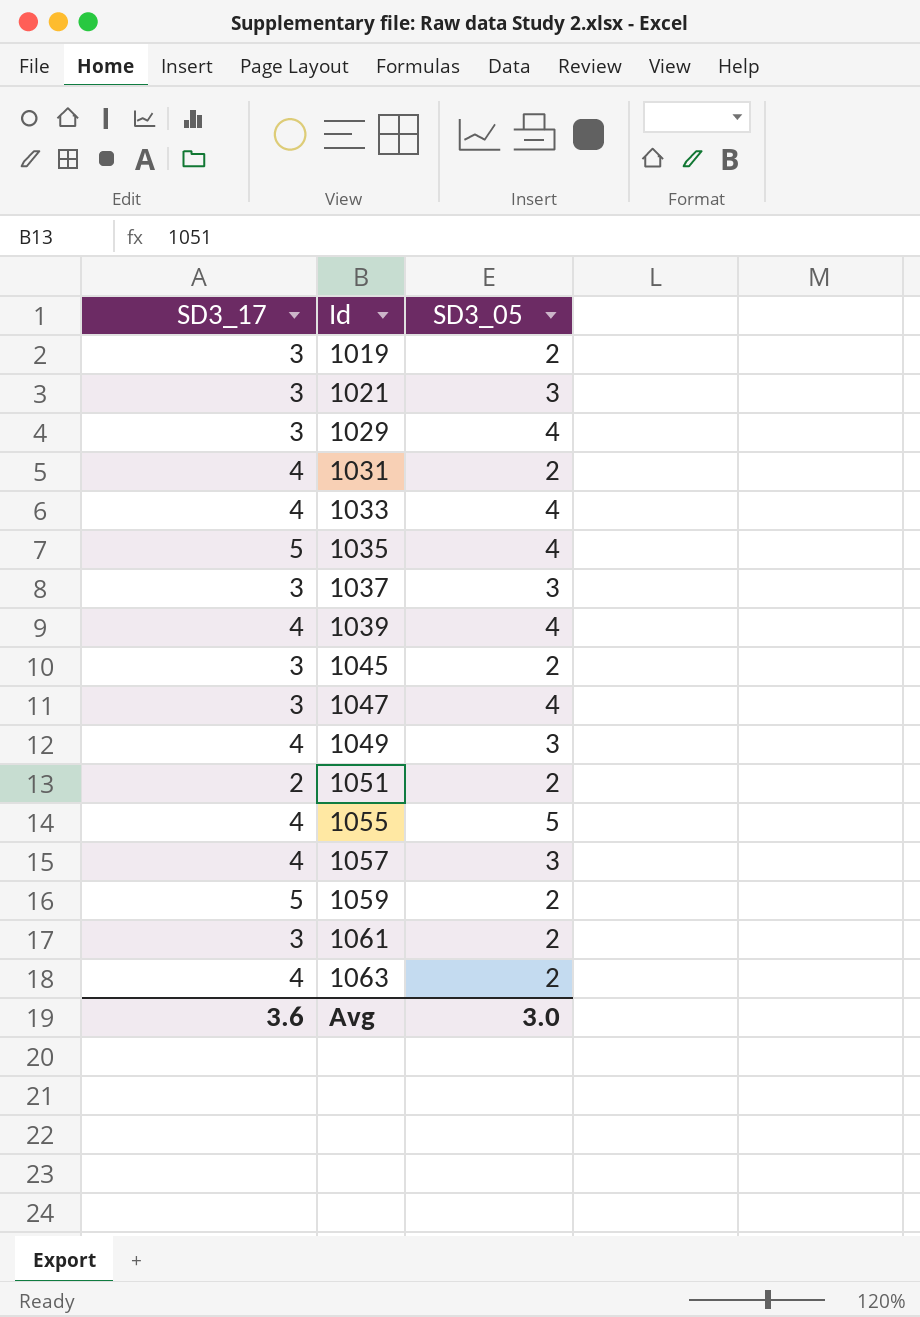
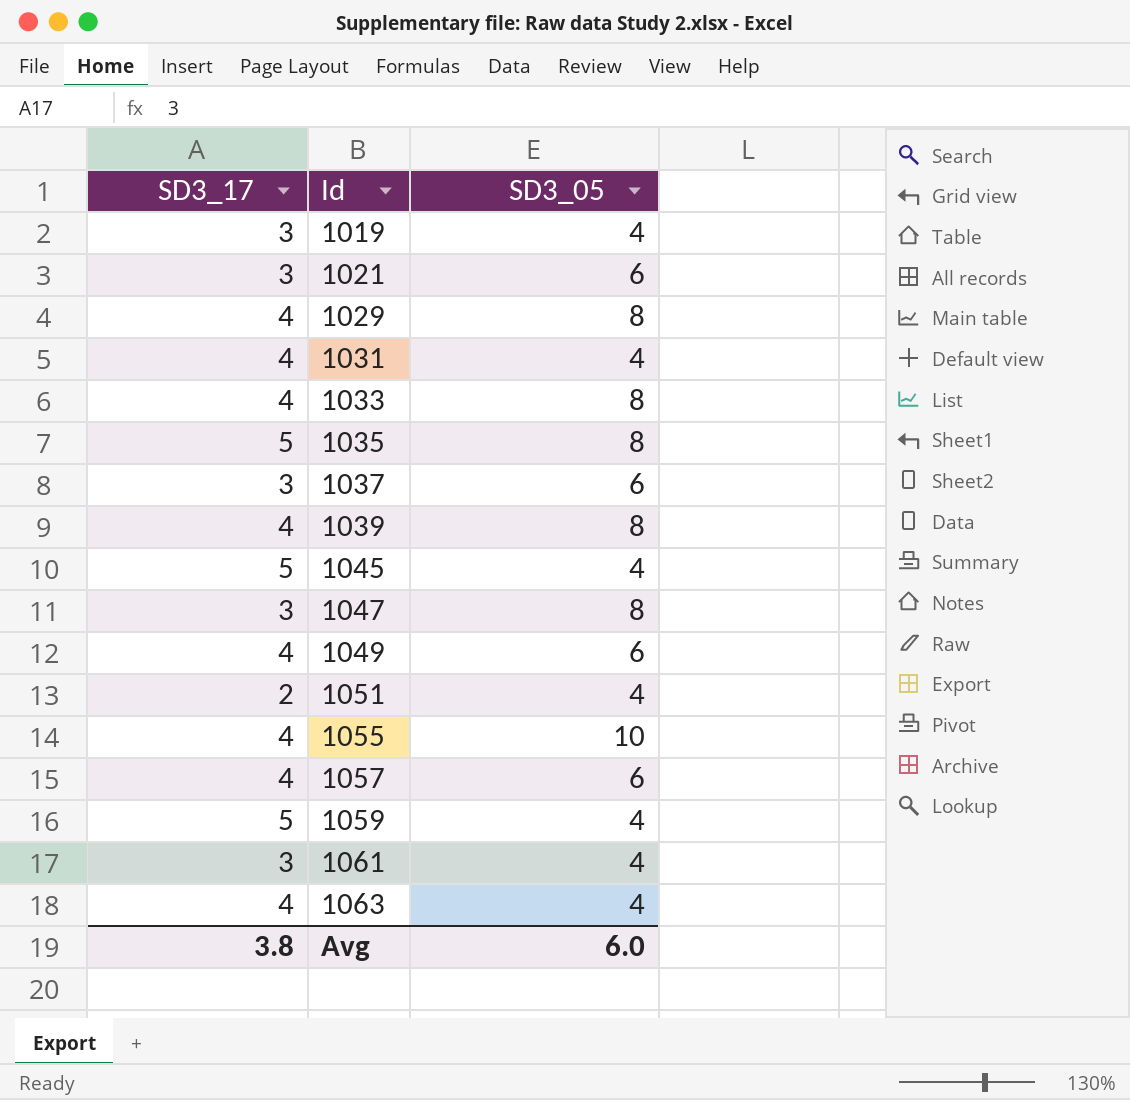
1019 | SD3_05: 2 -> 4
1021 | SD3_05: 3 -> 6
1029 | SD3_17: 3 -> 4
1029 | SD3_05: 4 -> 8
1031 | SD3_05: 2 -> 4
1033 | SD3_05: 4 -> 8
1035 | SD3_05: 4 -> 8
1037 | SD3_05: 3 -> 6
1039 | SD3_05: 4 -> 8
1045 | SD3_17: 3 -> 5
1045 | SD3_05: 2 -> 4
1047 | SD3_05: 4 -> 8
1049 | SD3_05: 3 -> 6
1051 | SD3_05: 2 -> 4
1055 | SD3_05: 5 -> 10
1057 | SD3_05: 3 -> 6
1059 | SD3_05: 2 -> 4
1061 | SD3_05: 2 -> 4
1063 | SD3_05: 2 -> 4
Avg | SD3_17: 3.6 -> 3.8
Avg | SD3_05: 3.0 -> 6.0

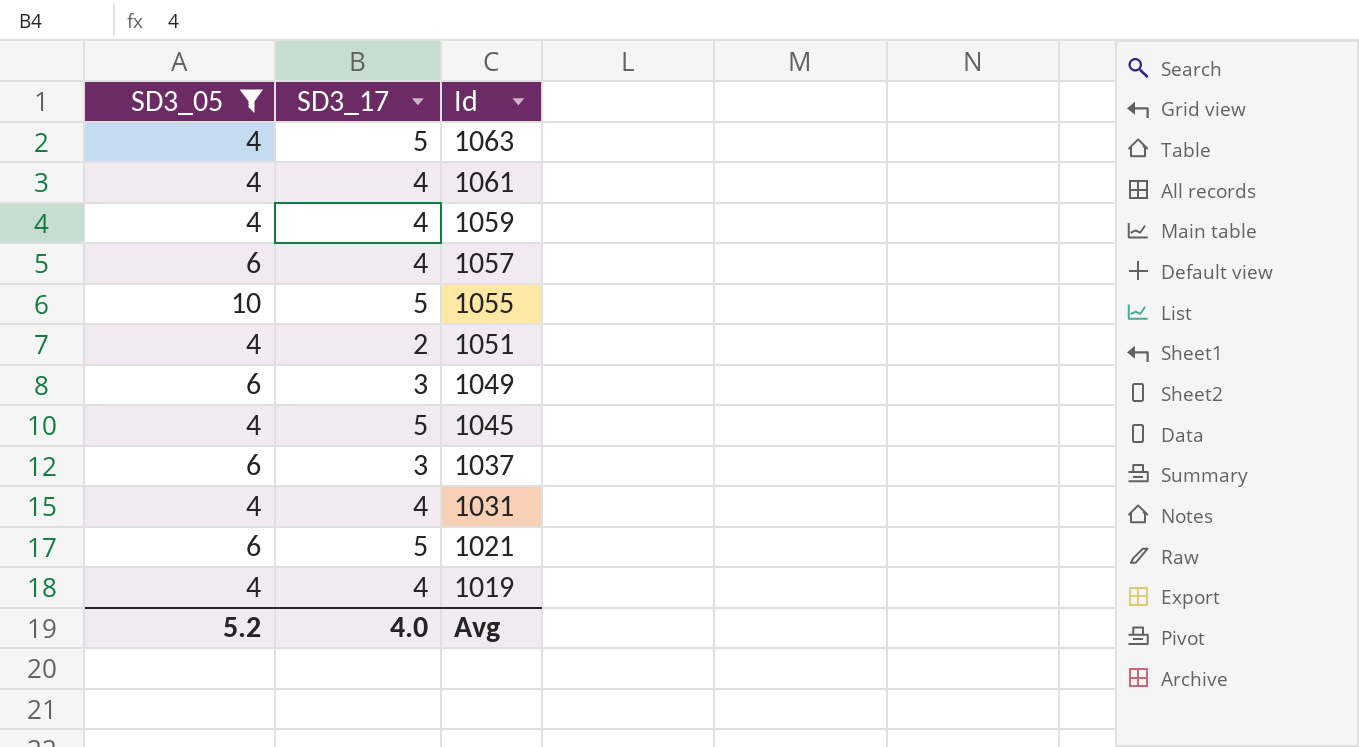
filter: none -> SD3_05 != 8
row order: Id ascending -> Id descending
column SD3_05 | position: 3 -> 1
1063 | SD3_17: 4 -> 5
1061 | SD3_17: 3 -> 4
1059 | SD3_17: 5 -> 4
1055 | SD3_17: 4 -> 5
1049 | SD3_17: 4 -> 3
1021 | SD3_17: 3 -> 5
1019 | SD3_17: 3 -> 4
Avg | SD3_05: 6.0 -> 5.2
Avg | SD3_17: 3.8 -> 4.0

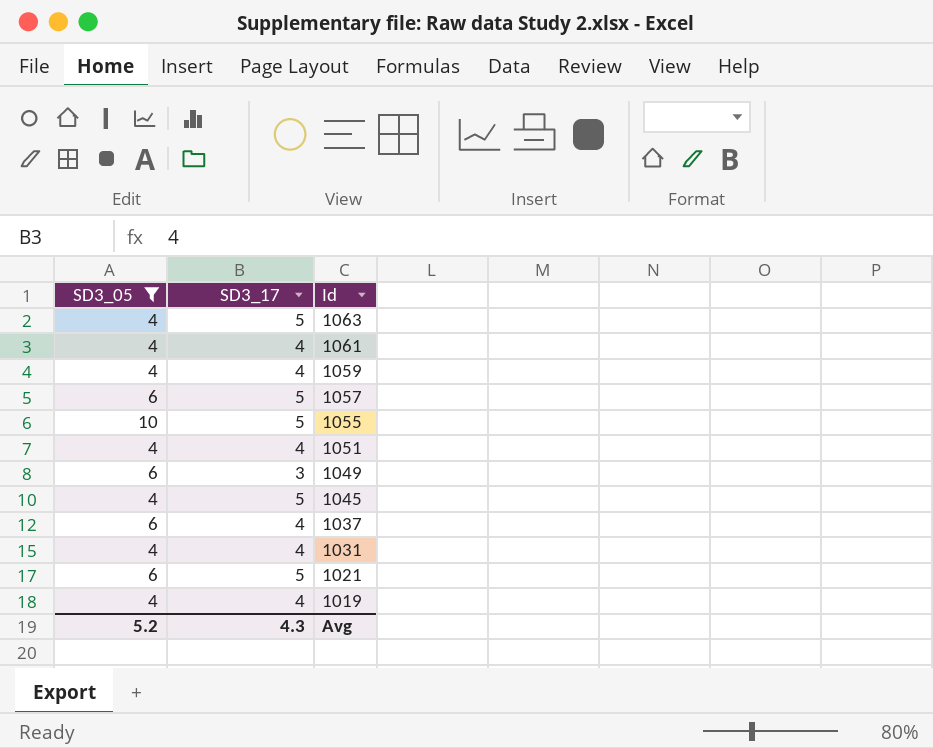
1057 | SD3_17: 4 -> 5
1051 | SD3_17: 2 -> 4
1037 | SD3_17: 3 -> 4
Avg | SD3_17: 4.0 -> 4.3

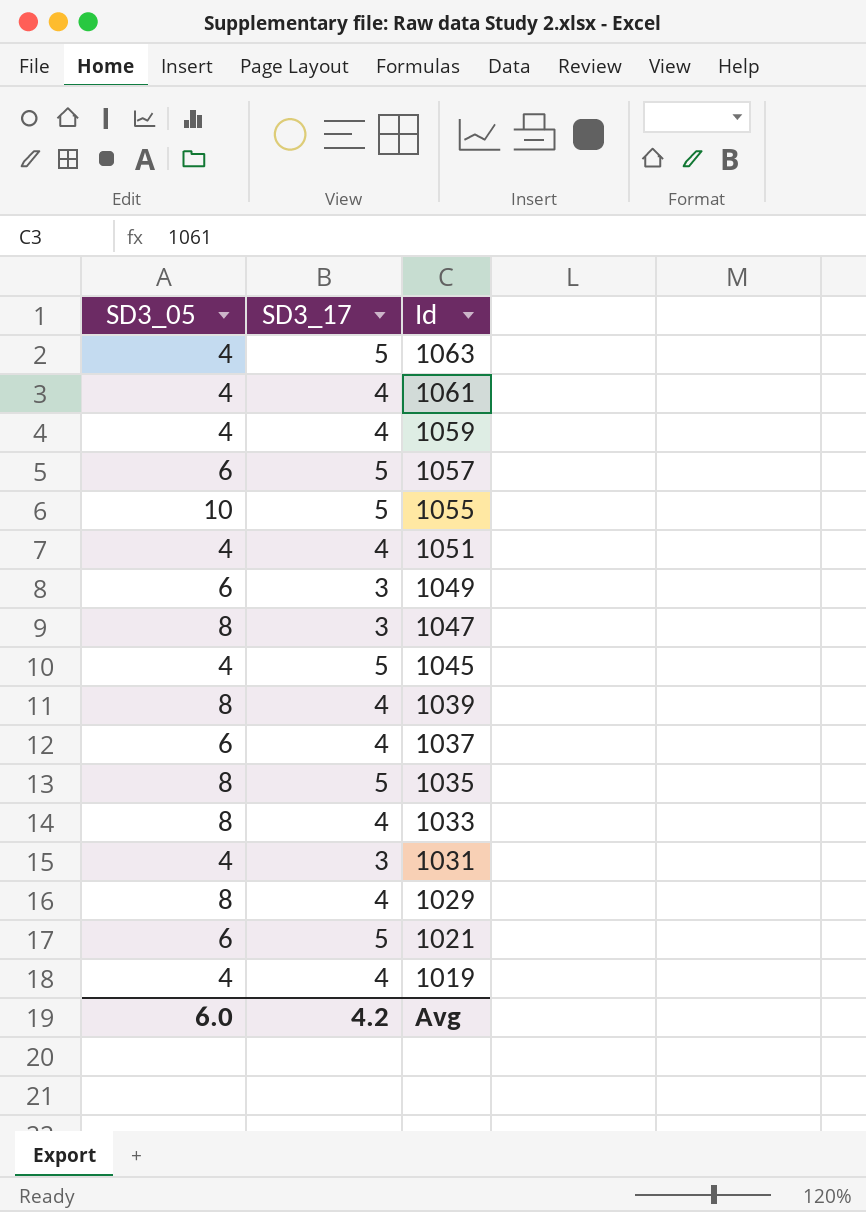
filter: SD3_05 != 8 -> none
1031 | SD3_17: 4 -> 3
Avg | SD3_05: 5.2 -> 6.0
Avg | SD3_17: 4.3 -> 4.2

